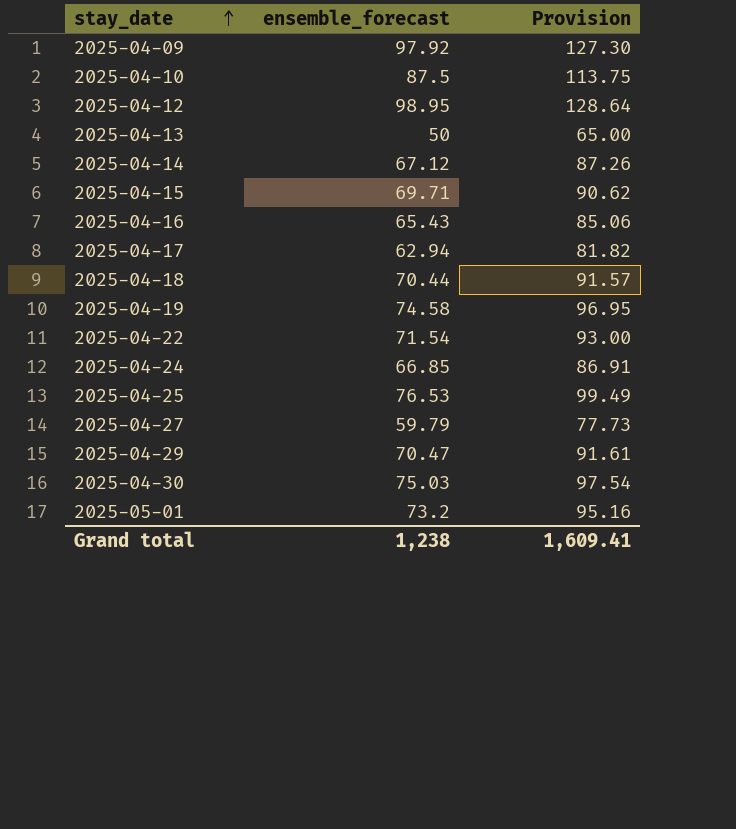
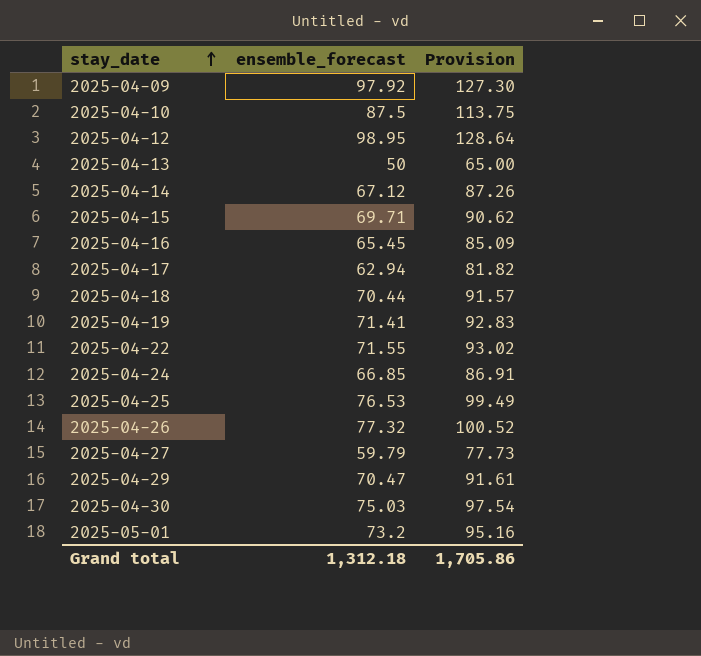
2025-04-16 | ensemble_forecast: 65.43 -> 65.45
2025-04-16 | Provision: 85.06 -> 85.09
2025-04-19 | ensemble_forecast: 74.58 -> 71.41
2025-04-19 | Provision: 96.95 -> 92.83
2025-04-22 | ensemble_forecast: 71.54 -> 71.55
2025-04-22 | Provision: 93.00 -> 93.02
row 2025-04-26: none -> 77.32 | 100.52
Grand total | ensemble_forecast: 1,238 -> 1,312.18
Grand total | Provision: 1,609.41 -> 1,705.86

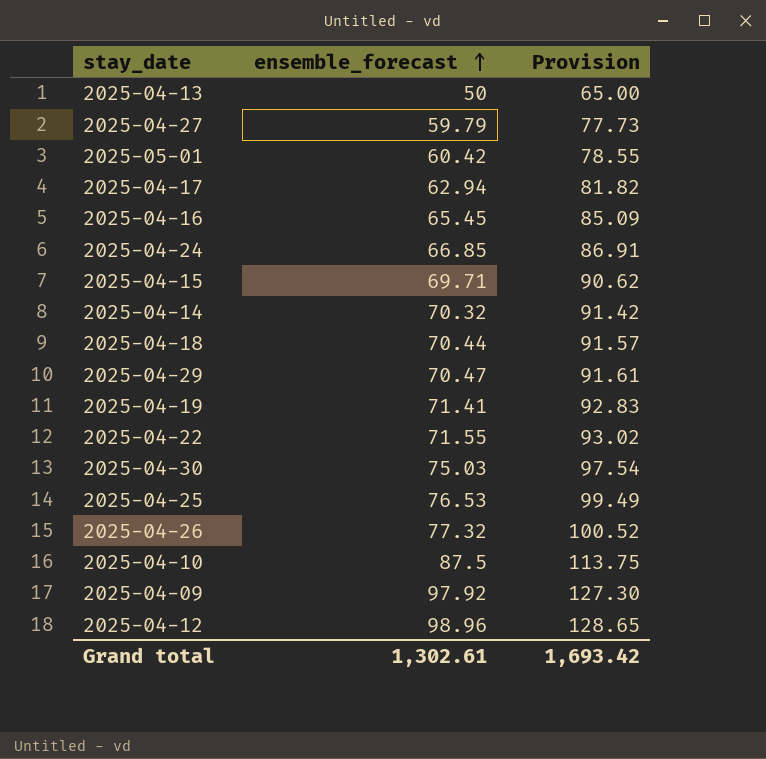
row order: stay_date ascending -> ensemble_forecast ascending
2025-05-01 | ensemble_forecast: 73.2 -> 60.42
2025-05-01 | Provision: 95.16 -> 78.55
2025-04-14 | ensemble_forecast: 67.12 -> 70.32
2025-04-14 | Provision: 87.26 -> 91.42
2025-04-12 | ensemble_forecast: 98.95 -> 98.96
2025-04-12 | Provision: 128.64 -> 128.65
Grand total | ensemble_forecast: 1,312.18 -> 1,302.61
Grand total | Provision: 1,705.86 -> 1,693.42

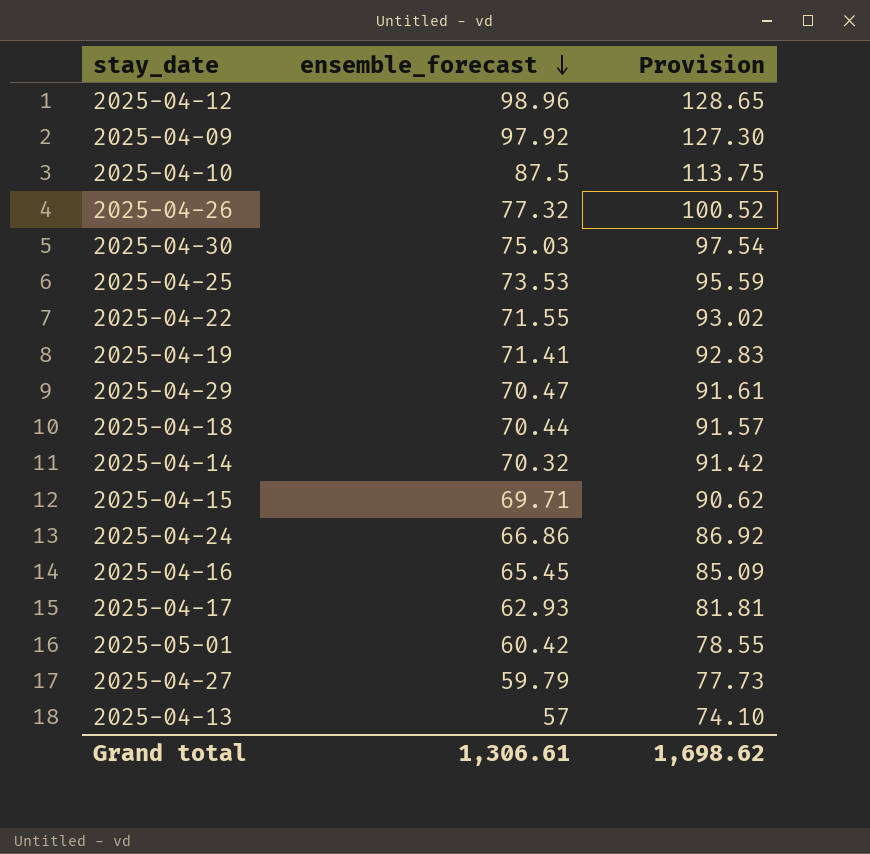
row order: ensemble_forecast ascending -> ensemble_forecast descending
2025-04-25 | ensemble_forecast: 76.53 -> 73.53
2025-04-25 | Provision: 99.49 -> 95.59
2025-04-24 | ensemble_forecast: 66.85 -> 66.86
2025-04-24 | Provision: 86.91 -> 86.92
2025-04-17 | ensemble_forecast: 62.94 -> 62.93
2025-04-17 | Provision: 81.82 -> 81.81
2025-04-13 | ensemble_forecast: 50 -> 57
2025-04-13 | Provision: 65.00 -> 74.10
Grand total | ensemble_forecast: 1,302.61 -> 1,306.61
Grand total | Provision: 1,693.42 -> 1,698.62

